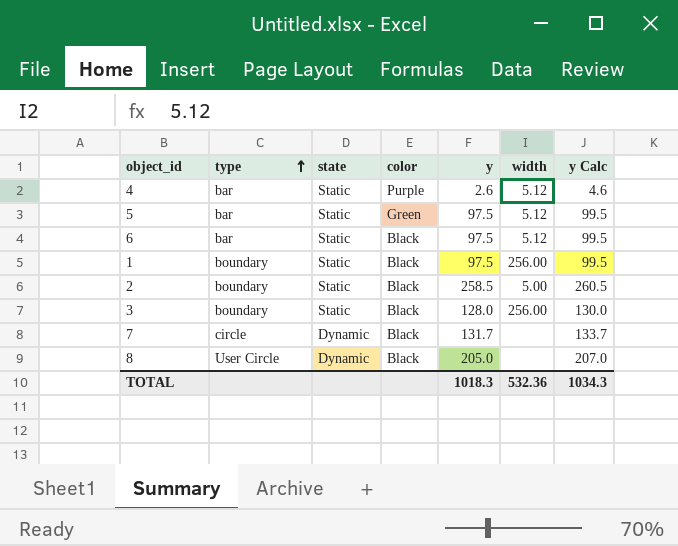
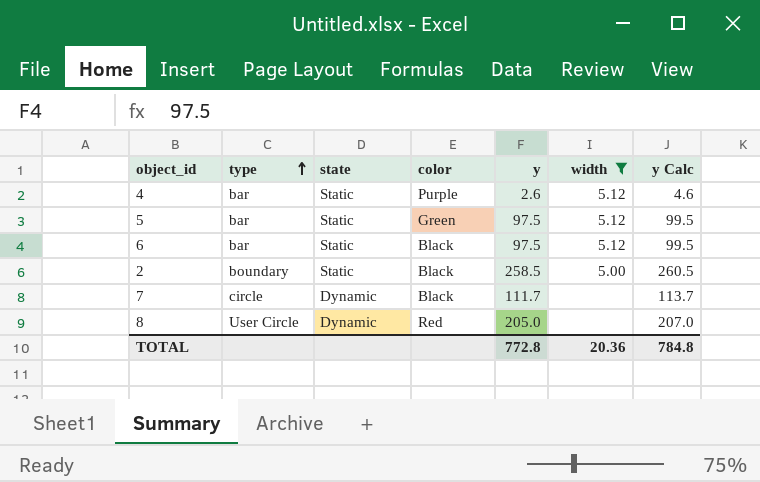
filter: none -> width != 256.00
7 | y: 131.7 -> 111.7
7 | y Calc: 133.7 -> 113.7
8 | color: Black -> Red
TOTAL | y: 1018.3 -> 772.8
TOTAL | width: 532.36 -> 20.36
TOTAL | y Calc: 1034.3 -> 784.8

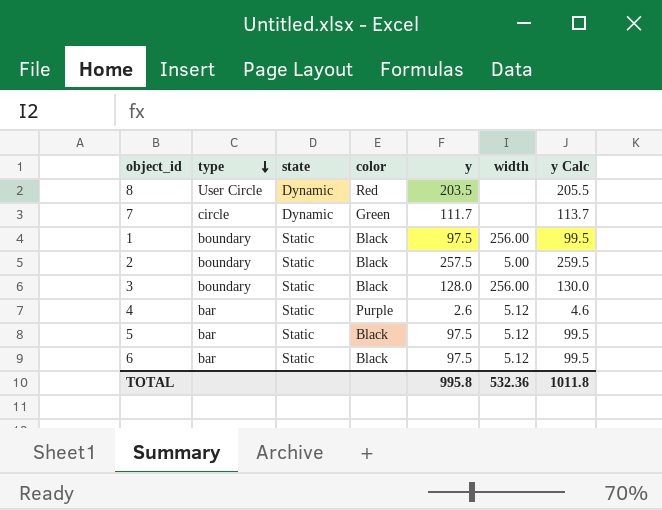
filter: width != 256.00 -> none
row order: type ascending -> type descending
8 | y: 205.0 -> 203.5
8 | y Calc: 207.0 -> 205.5
7 | color: Black -> Green
2 | y: 258.5 -> 257.5
2 | y Calc: 260.5 -> 259.5
5 | color: Green -> Black
TOTAL | y: 772.8 -> 995.8
TOTAL | width: 20.36 -> 532.36
TOTAL | y Calc: 784.8 -> 1011.8

